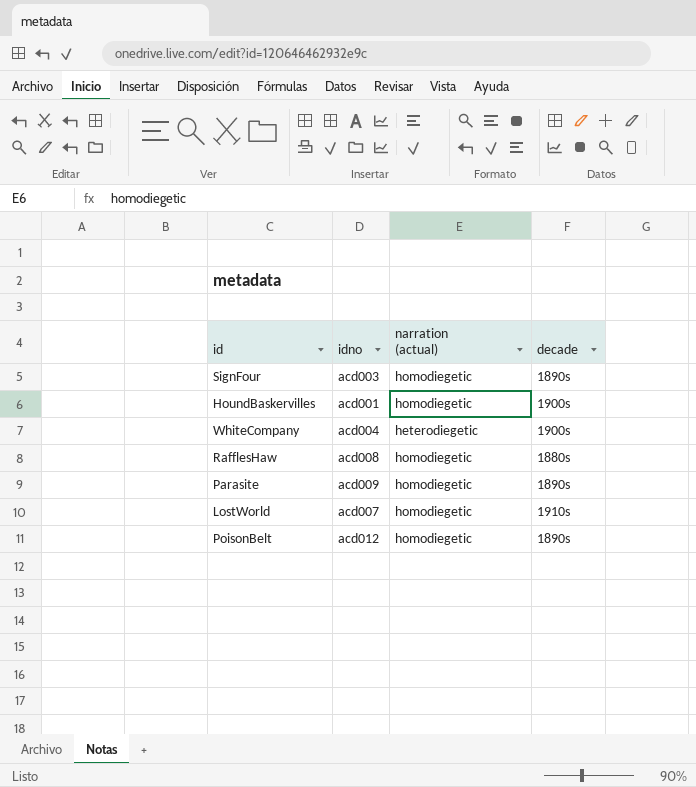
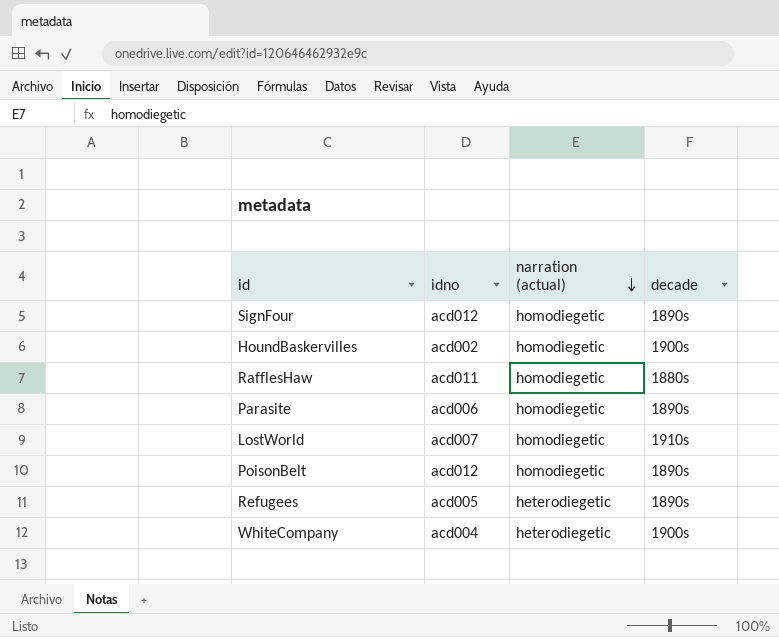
row order: none -> narration (actual) descending
SignFour | idno: acd003 -> acd012
HoundBaskervilles | idno: acd001 -> acd002
RafflesHaw | idno: acd008 -> acd011
Parasite | idno: acd009 -> acd006
row Refugees: none -> acd005 | heterodiegetic | 1890s

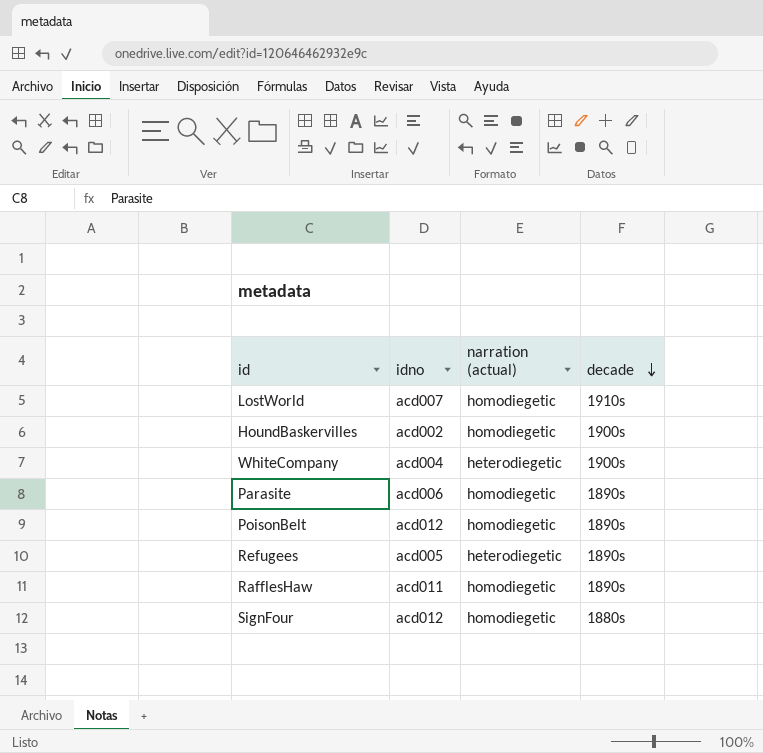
row order: narration (actual) descending -> decade descending
RafflesHaw | decade: 1880s -> 1890s
SignFour | decade: 1890s -> 1880s

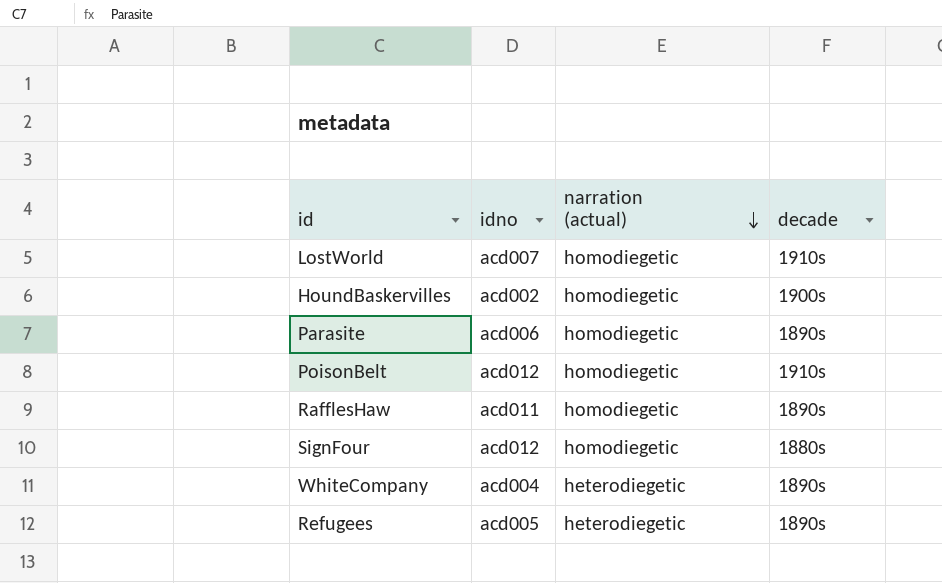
row order: decade descending -> narration (actual) descending
PoisonBelt | decade: 1890s -> 1910s
WhiteCompany | decade: 1900s -> 1890s

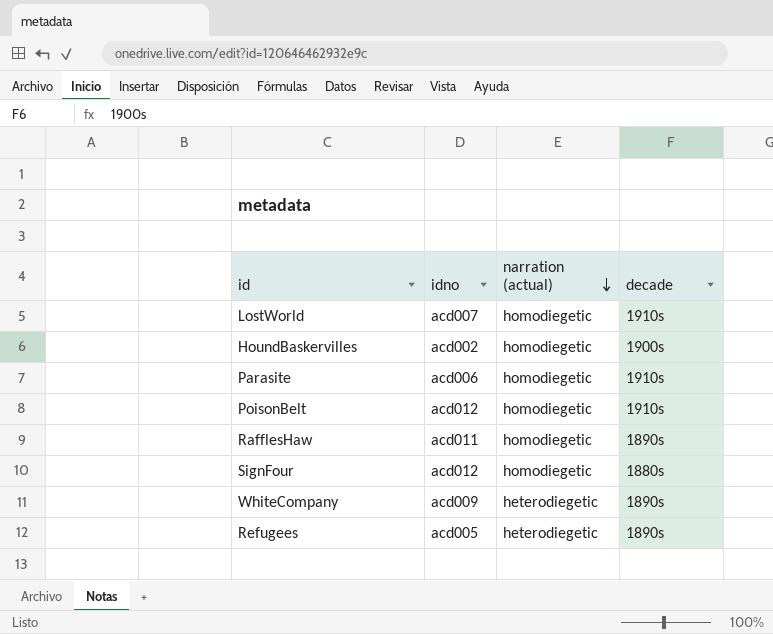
Parasite | decade: 1890s -> 1910s
WhiteCompany | idno: acd004 -> acd009

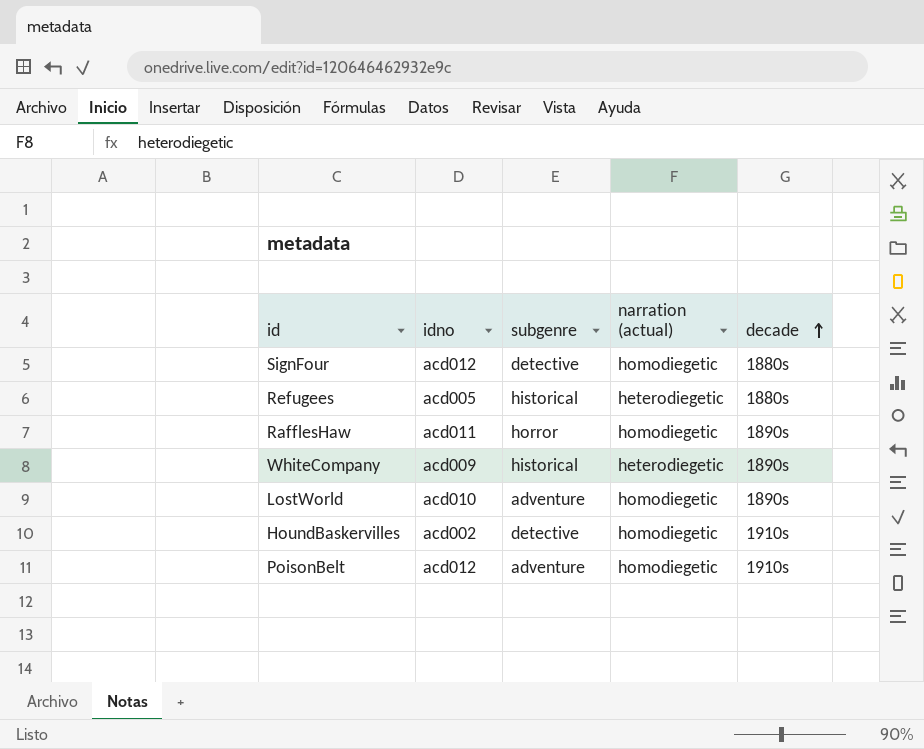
row order: narration (actual) descending -> decade ascending
column subgenre | position: none -> 3
row Parasite: acd006 | homodiegetic | 1910s -> none
Refugees | decade: 1890s -> 1880s
LostWorld | idno: acd007 -> acd010
LostWorld | decade: 1910s -> 1890s
HoundBaskervilles | decade: 1900s -> 1910s

